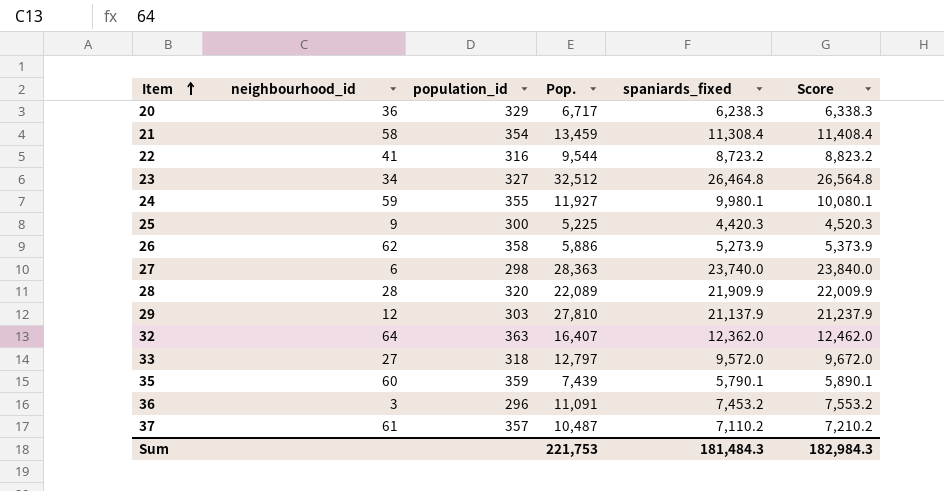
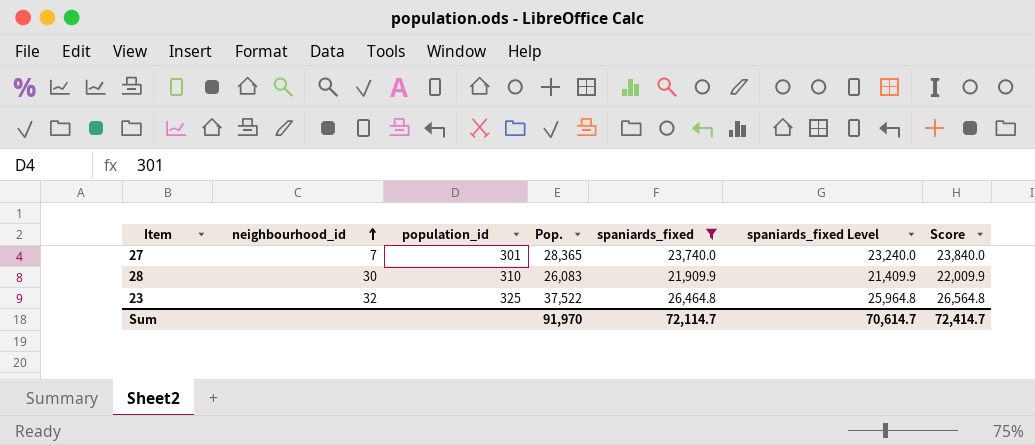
filter: none -> spaniards_fixed >= 21,909.9
row order: Item ascending -> neighbourhood_id ascending
column spaniards_fixed Level | formula: none -> [spaniards_fixed] - 500
27 | neighbourhood_id: 6 -> 7
27 | population_id: 298 -> 301
27 | Pop.: 28,363 -> 28,365
28 | neighbourhood_id: 28 -> 30
28 | population_id: 320 -> 310
28 | Pop.: 22,089 -> 26,083
23 | neighbourhood_id: 34 -> 32
23 | population_id: 327 -> 325
23 | Pop.: 32,512 -> 37,522
Sum | Pop.: 221,753 -> 91,970
Sum | spaniards_fixed: 181,484.3 -> 72,114.7
Sum | Score: 182,984.3 -> 72,414.7

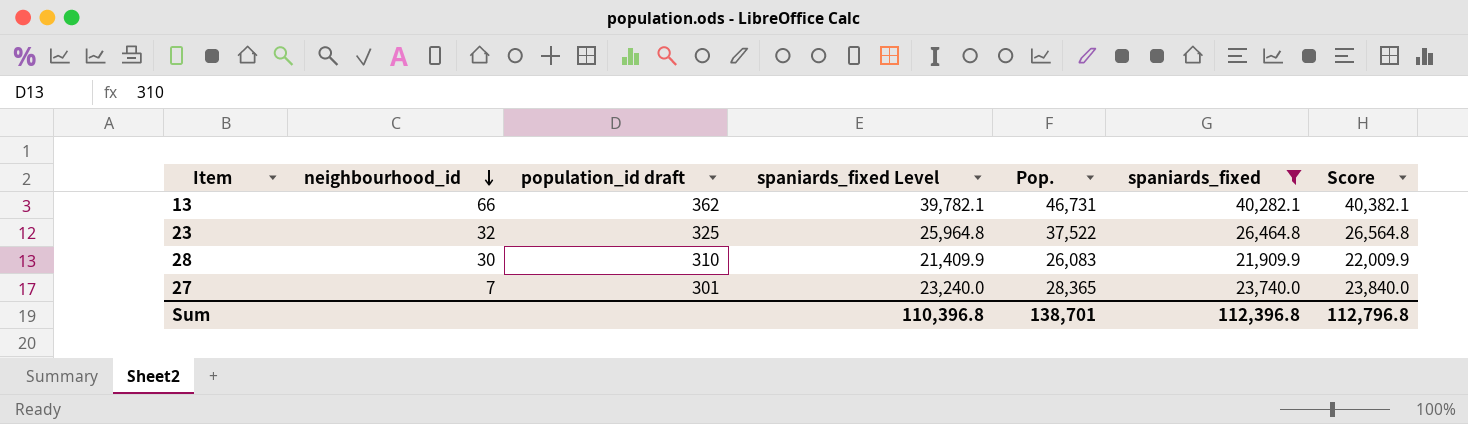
row order: neighbourhood_id ascending -> neighbourhood_id descending
column name: population_id -> population_id draft
column spaniards_fixed Level | position: 6 -> 4
row 13: none -> 66 | 362 | 39,782.1 | 46,731 | 40,282.1 | 40,382.1
Sum | spaniards_fixed Level: 70,614.7 -> 110,396.8
Sum | Pop.: 91,970 -> 138,701
Sum | spaniards_fixed: 72,114.7 -> 112,396.8
Sum | Score: 72,414.7 -> 112,796.8

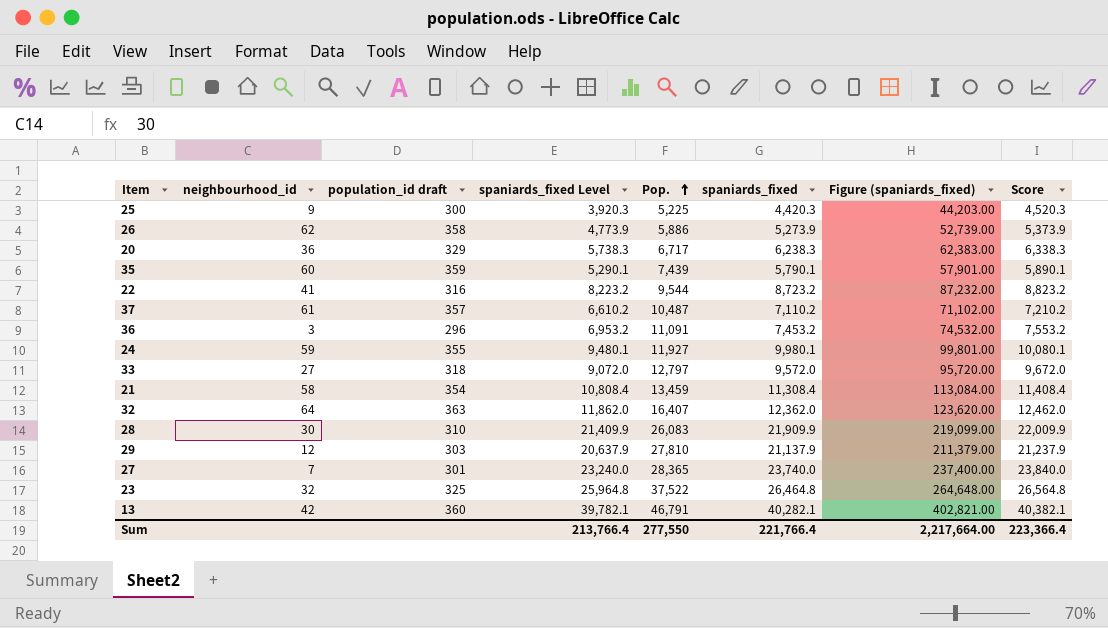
filter: spaniards_fixed >= 21,909.9 -> none
row order: neighbourhood_id descending -> Pop. ascending
column Figure (spaniards_fixed) | formula: none -> [spaniards_fixed] * 10
13 | neighbourhood_id: 66 -> 42
13 | population_id draft: 362 -> 360
13 | Pop.: 46,731 -> 46,791
Sum | spaniards_fixed Level: 110,396.8 -> 213,766.4
Sum | Pop.: 138,701 -> 277,550
Sum | spaniards_fixed: 112,396.8 -> 221,766.4
Sum | Score: 112,796.8 -> 223,366.4

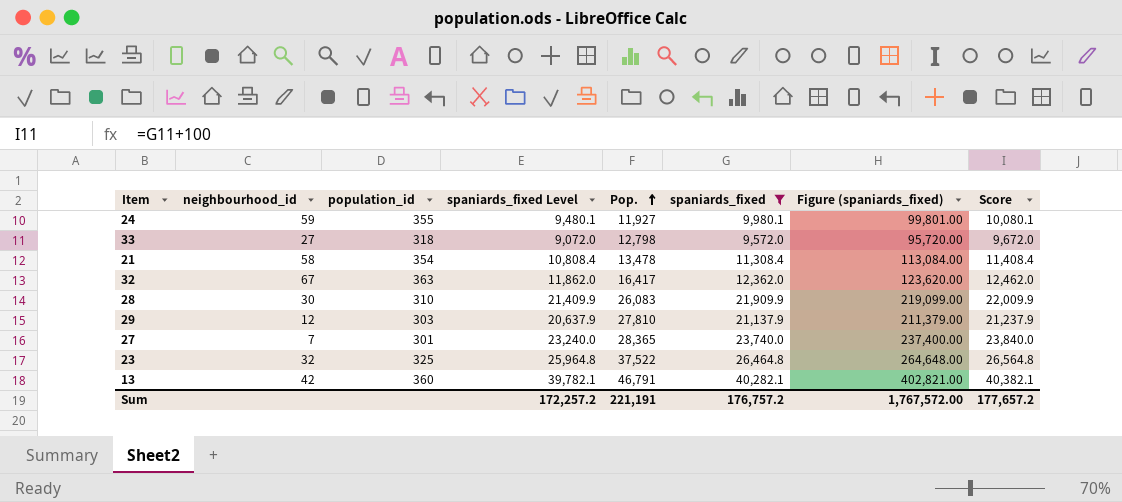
filter: none -> spaniards_fixed >= 9,572.0
column name: population_id draft -> population_id
33 | Pop.: 12,797 -> 12,798
21 | Pop.: 13,459 -> 13,478
32 | neighbourhood_id: 64 -> 67
32 | Pop.: 16,407 -> 16,417
Sum | spaniards_fixed Level: 213,766.4 -> 172,257.2
Sum | Pop.: 277,550 -> 221,191
Sum | spaniards_fixed: 221,766.4 -> 176,757.2
Sum | Figure (spaniards_fixed): 2,217,664.00 -> 1,767,572.00
Sum | Score: 223,366.4 -> 177,657.2

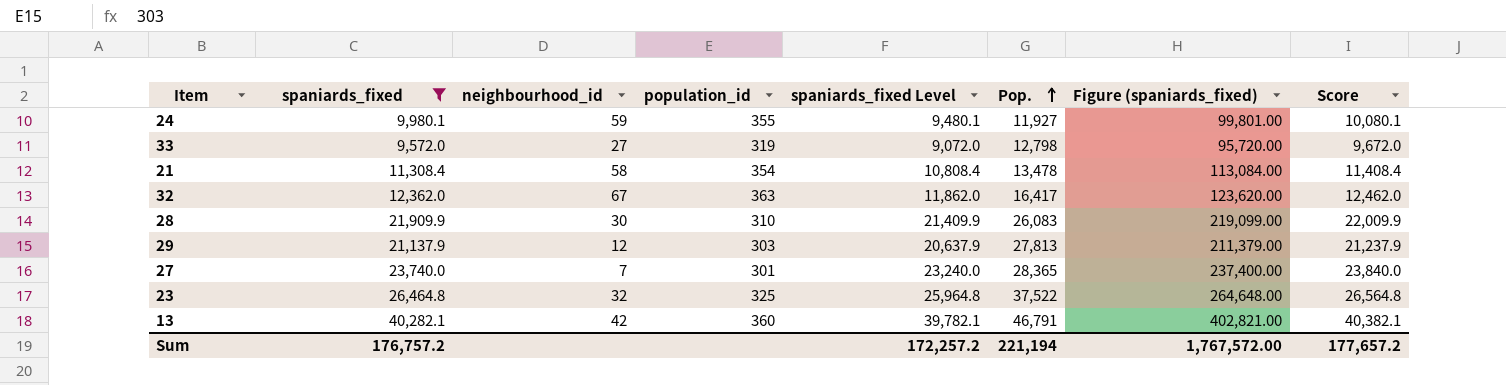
column spaniards_fixed | position: 6 -> 2
33 | population_id: 318 -> 319
29 | Pop.: 27,810 -> 27,813
Sum | Pop.: 221,191 -> 221,194

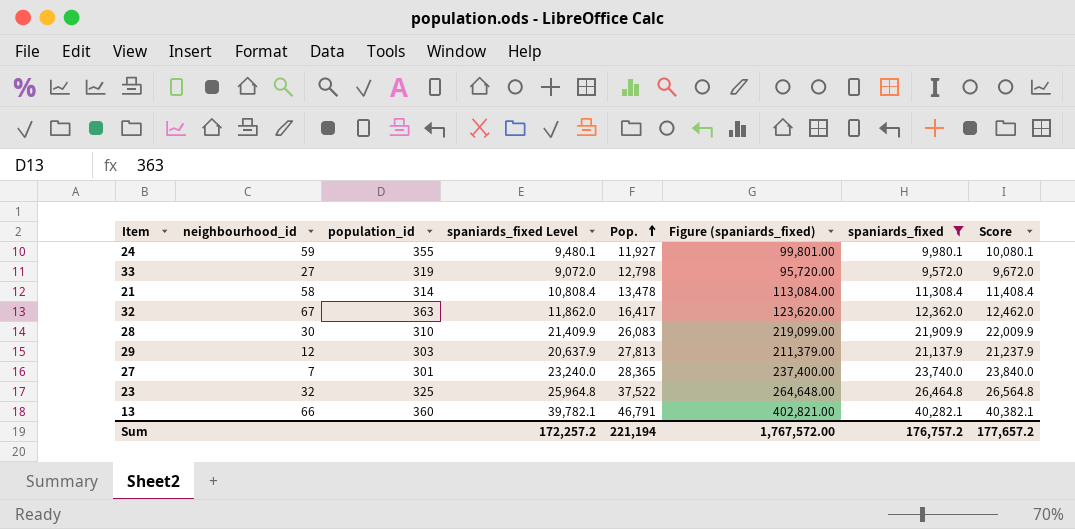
column spaniards_fixed | position: 2 -> 7
21 | population_id: 354 -> 314
13 | neighbourhood_id: 42 -> 66

